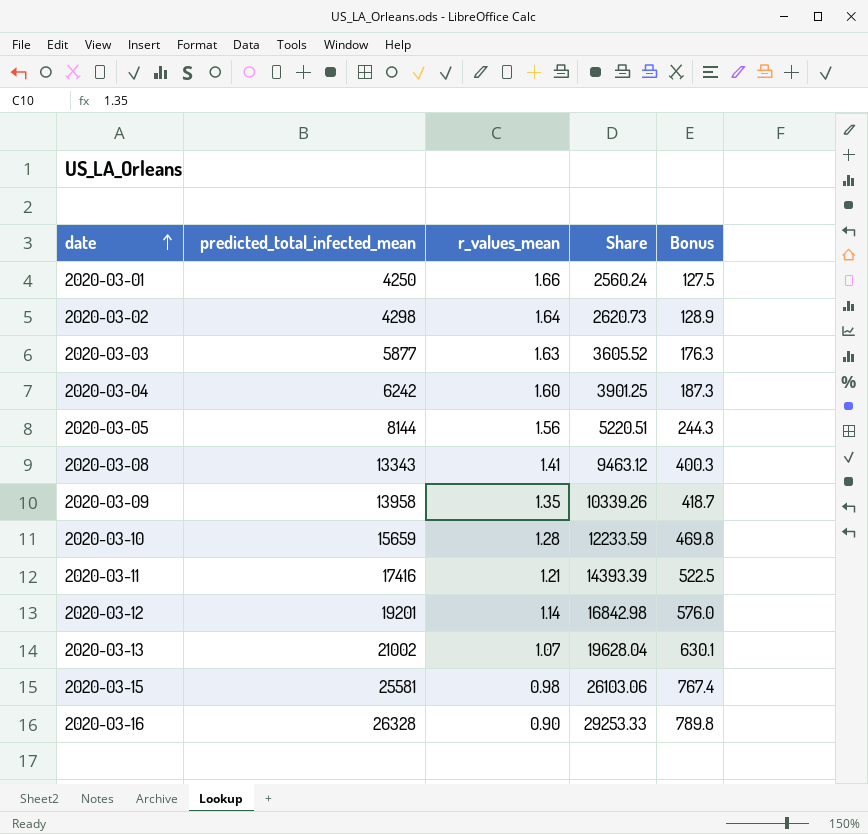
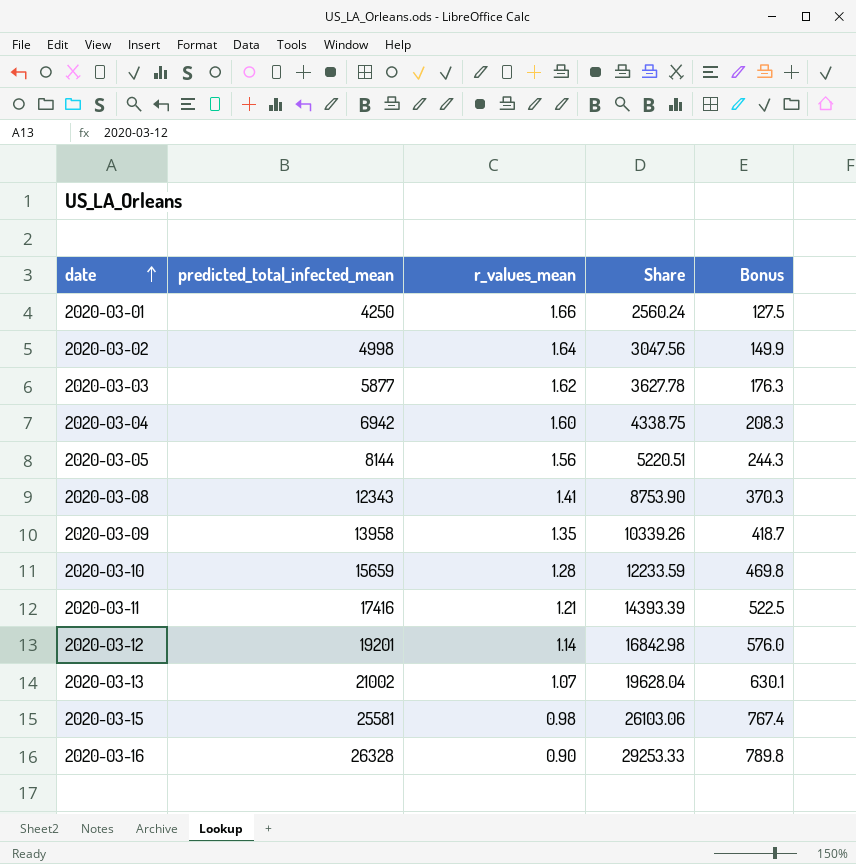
2020-03-02 | predicted_total_infected_mean: 4298 -> 4998
2020-03-02 | Share: 2620.73 -> 3047.56
2020-03-02 | Bonus: 128.9 -> 149.9
2020-03-03 | r_values_mean: 1.63 -> 1.62
2020-03-03 | Share: 3605.52 -> 3627.78
2020-03-04 | predicted_total_infected_mean: 6242 -> 6942
2020-03-04 | Share: 3901.25 -> 4338.75
2020-03-04 | Bonus: 187.3 -> 208.3
2020-03-08 | predicted_total_infected_mean: 13343 -> 12343
2020-03-08 | Share: 9463.12 -> 8753.90
2020-03-08 | Bonus: 400.3 -> 370.3

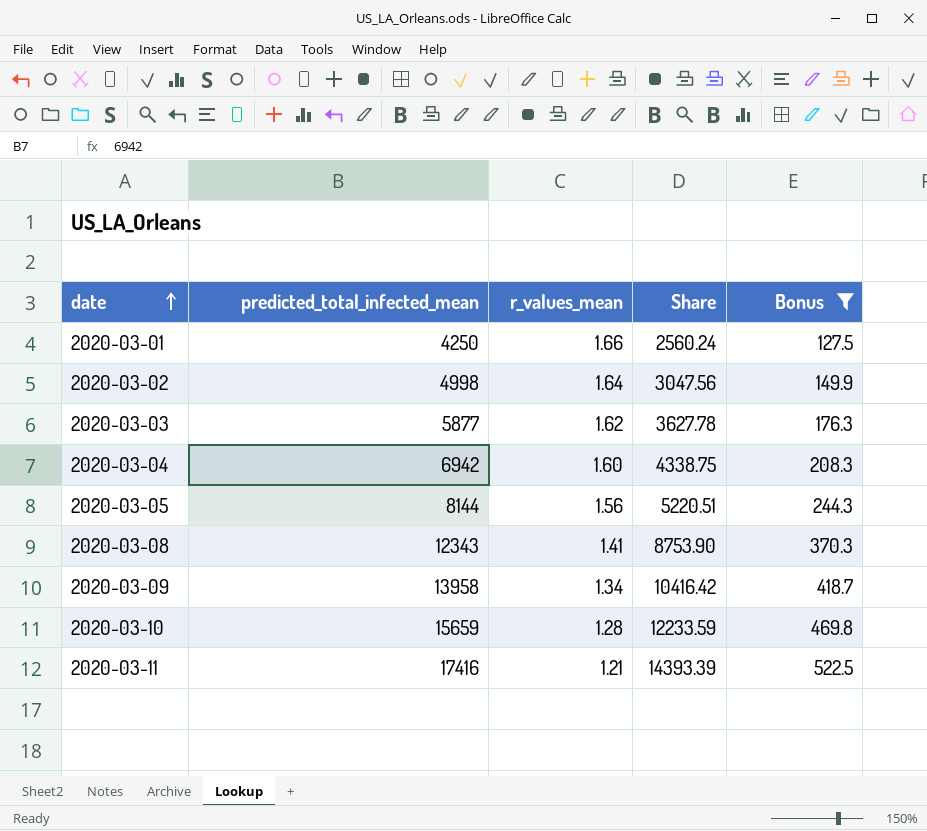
filter: none -> Bonus <= 522.5
2020-03-09 | r_values_mean: 1.35 -> 1.34
2020-03-09 | Share: 10339.26 -> 10416.42

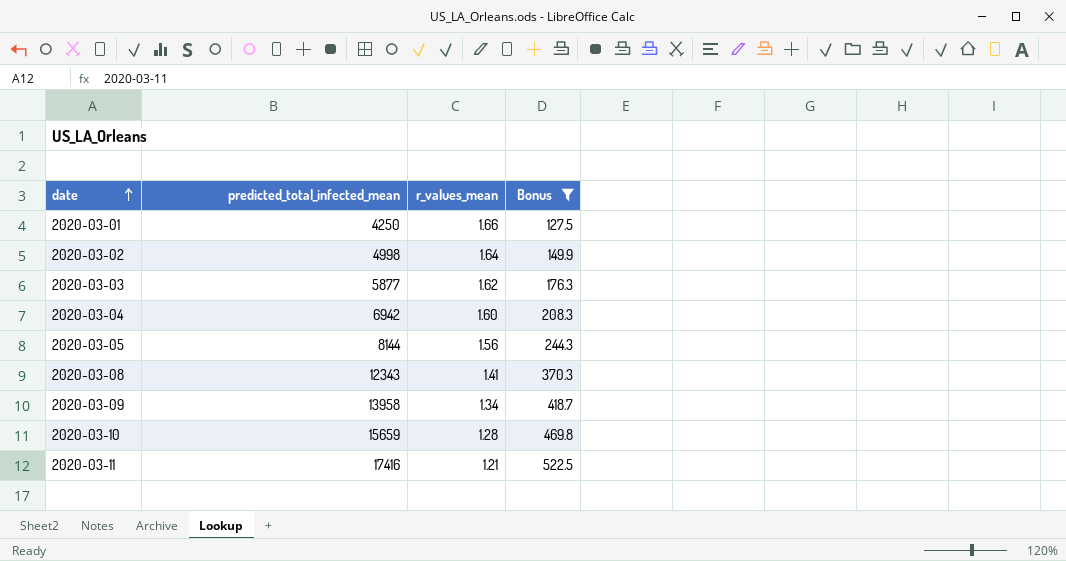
column Share | formula: [predicted_total_infected_mean] / [r_values_mean] -> none

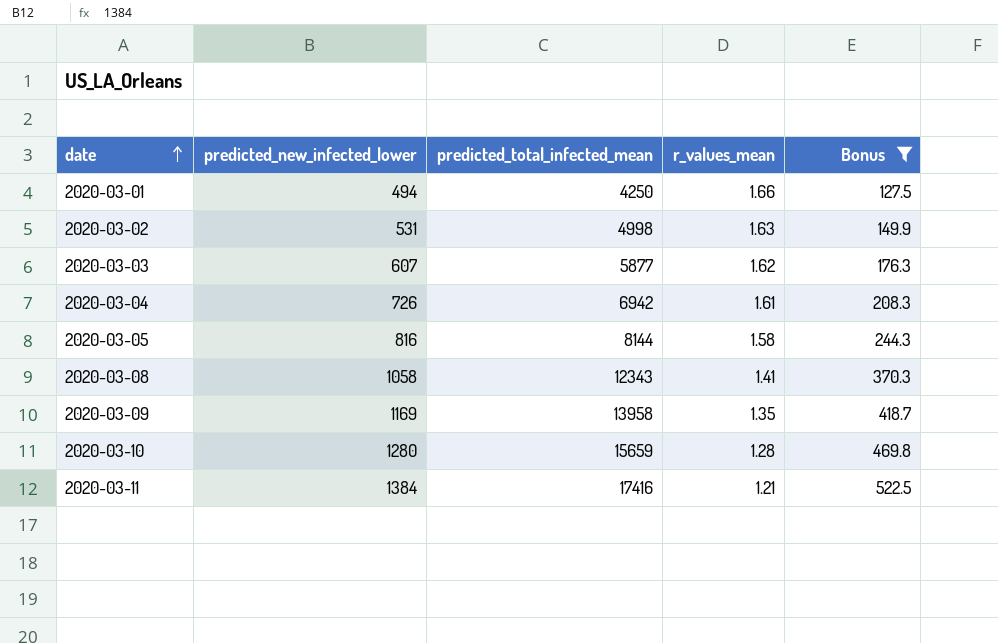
column predicted_new_infected_lower | position: none -> 2
2020-03-02 | r_values_mean: 1.64 -> 1.63
2020-03-04 | r_values_mean: 1.60 -> 1.61
2020-03-05 | r_values_mean: 1.56 -> 1.58
2020-03-09 | r_values_mean: 1.34 -> 1.35

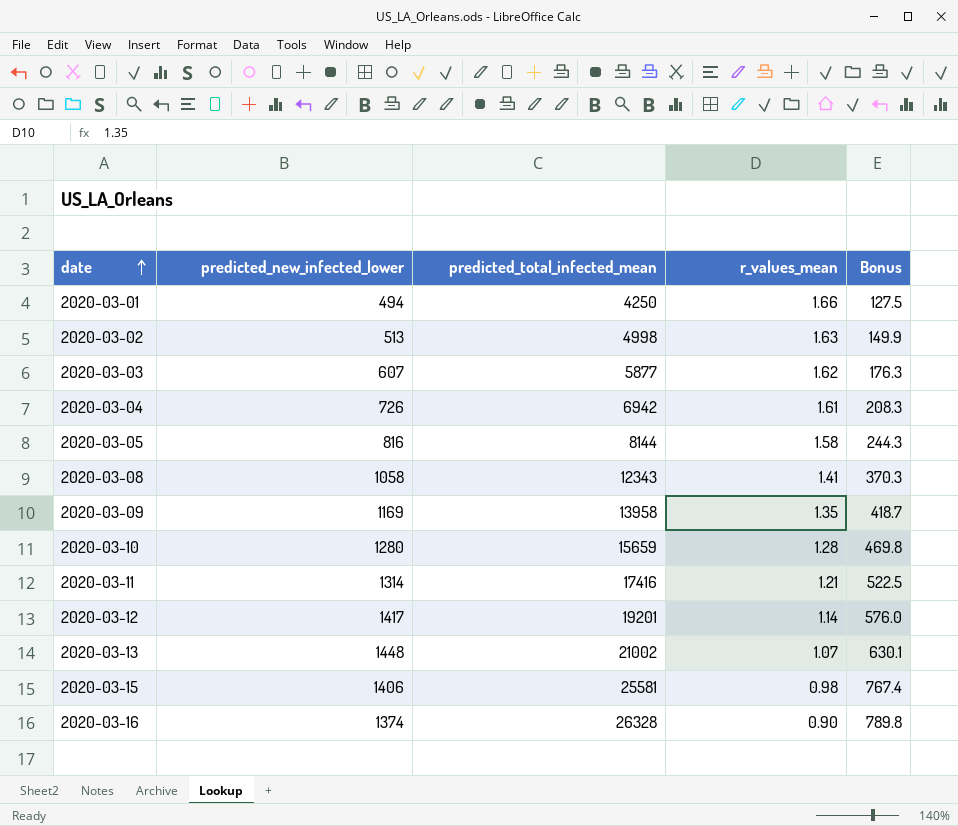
filter: Bonus <= 522.5 -> none
2020-03-02 | predicted_new_infected_lower: 531 -> 513
2020-03-11 | predicted_new_infected_lower: 1384 -> 1314

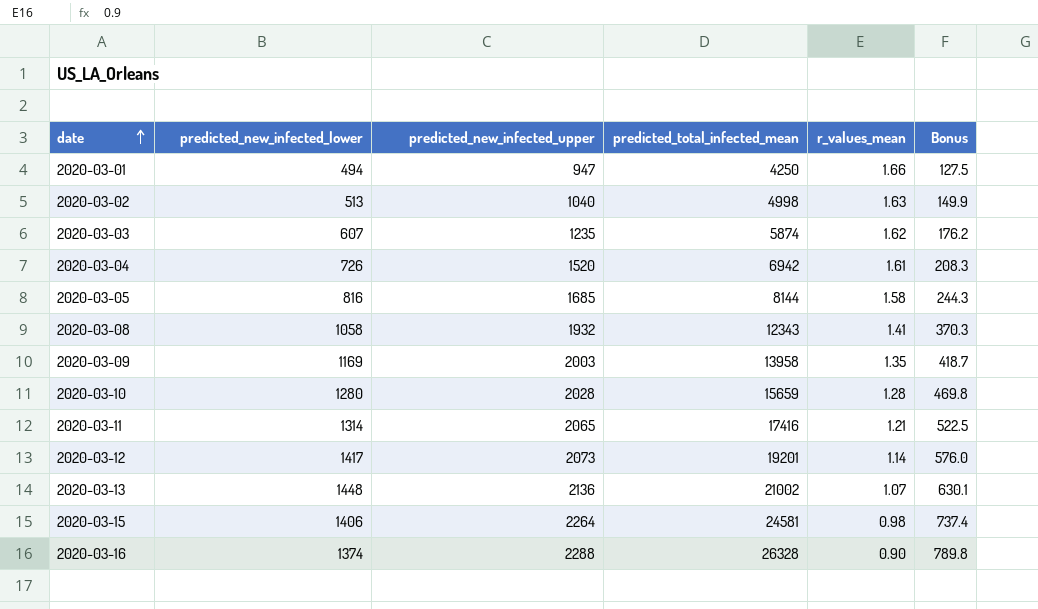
column predicted_new_infected_upper | position: none -> 3
2020-03-03 | predicted_total_infected_mean: 5877 -> 5874
2020-03-03 | Bonus: 176.3 -> 176.2
2020-03-15 | predicted_total_infected_mean: 25581 -> 24581
2020-03-15 | Bonus: 767.4 -> 737.4

